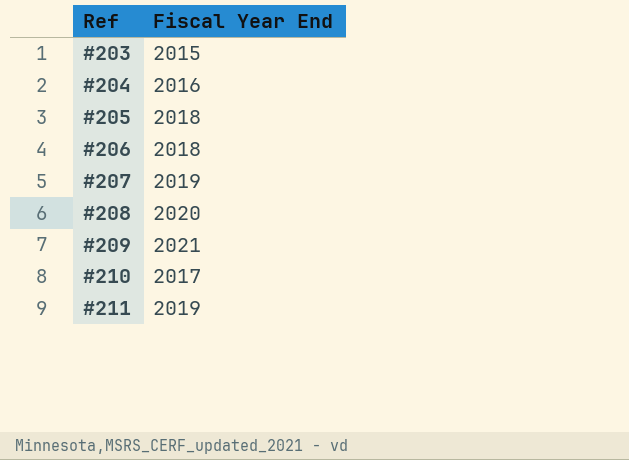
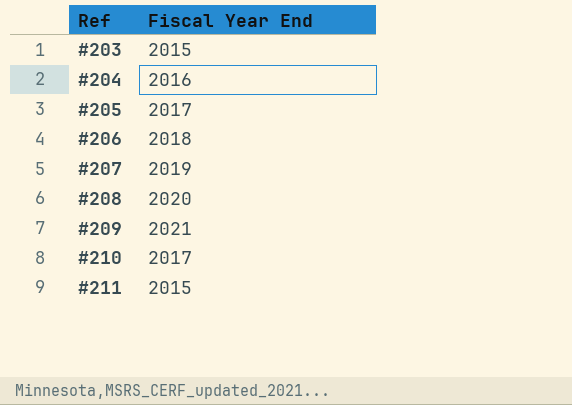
#205 | Fiscal Year End: 2018 -> 2017
#211 | Fiscal Year End: 2019 -> 2015

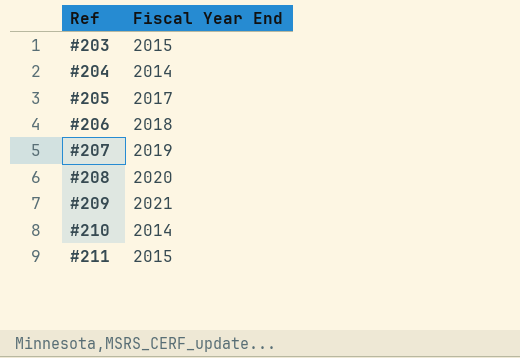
#204 | Fiscal Year End: 2016 -> 2014
#210 | Fiscal Year End: 2017 -> 2014

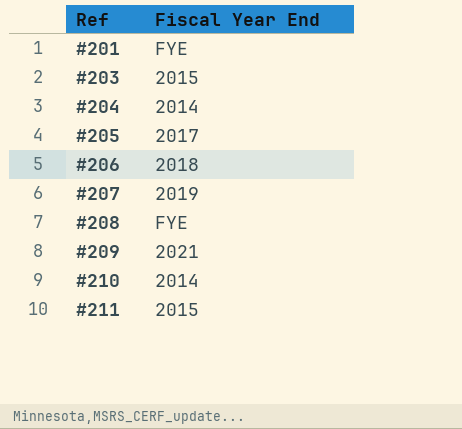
row #201: none -> FYE
#208 | Fiscal Year End: 2020 -> FYE

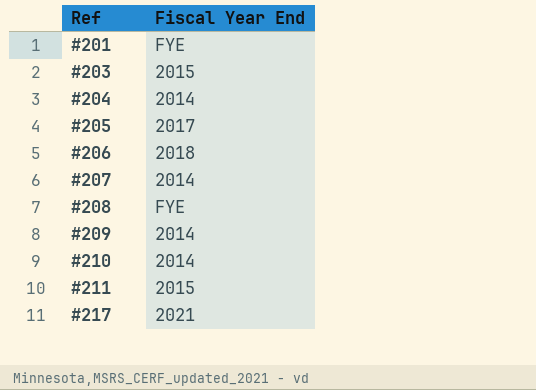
#207 | Fiscal Year End: 2019 -> 2014
#209 | Fiscal Year End: 2021 -> 2014
row #217: none -> 2021

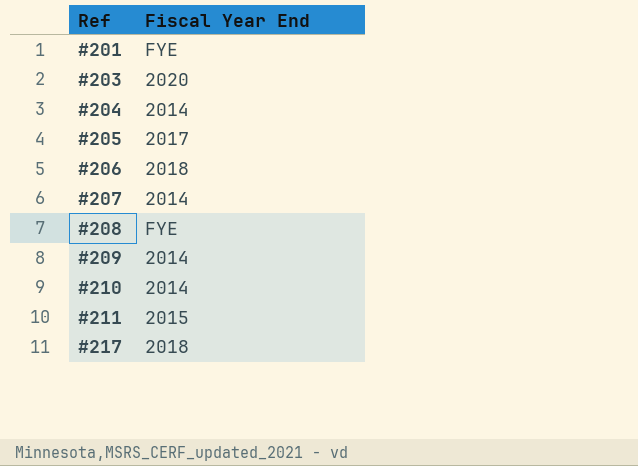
#203 | Fiscal Year End: 2015 -> 2020
#217 | Fiscal Year End: 2021 -> 2018

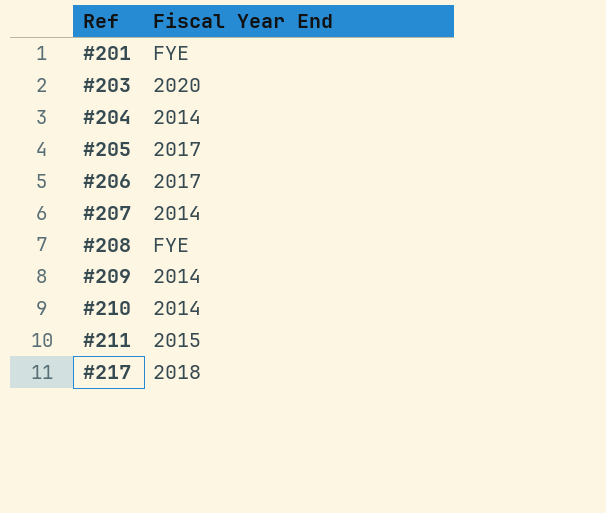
#206 | Fiscal Year End: 2018 -> 2017

